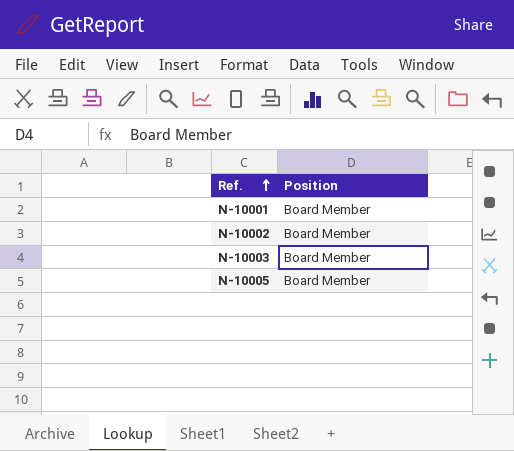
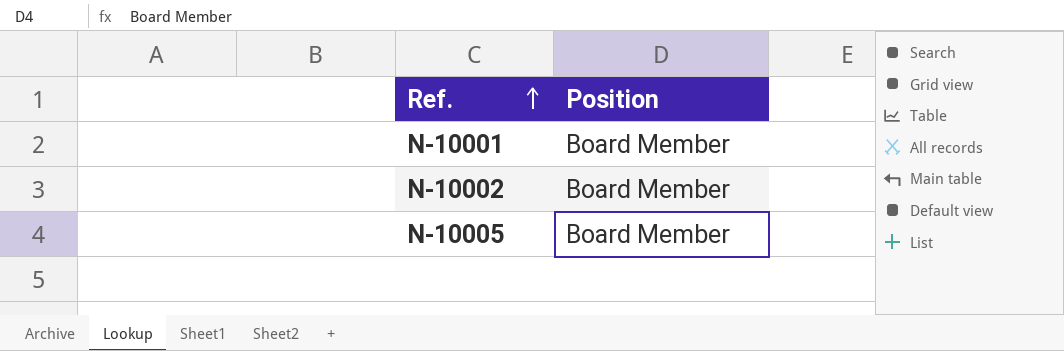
row N-10003: Board Member -> none

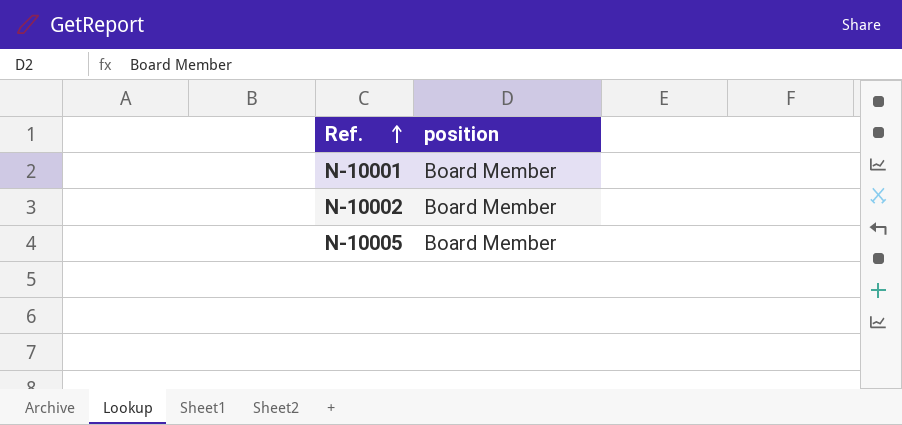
column name: Position -> position

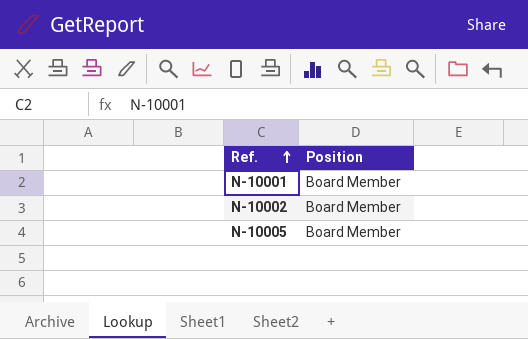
column name: position -> Position

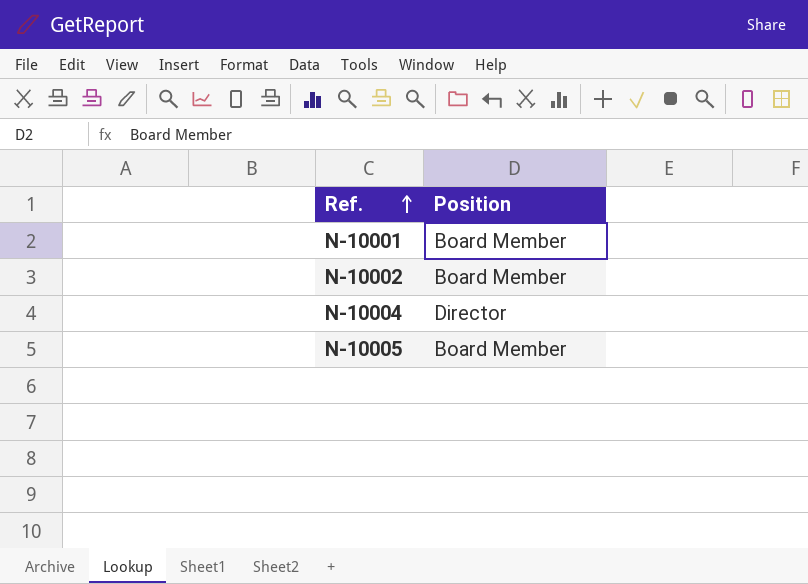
row N-10004: none -> Director

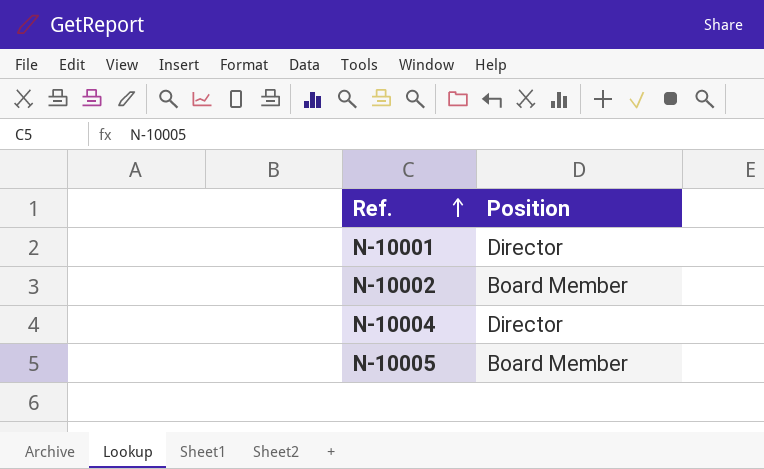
N-10001 | Position: Board Member -> Director

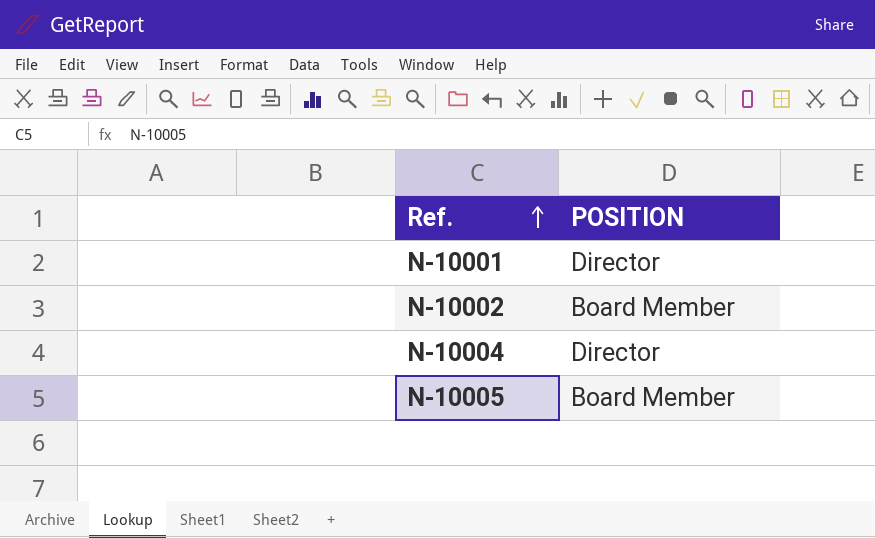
column name: Position -> POSITION

